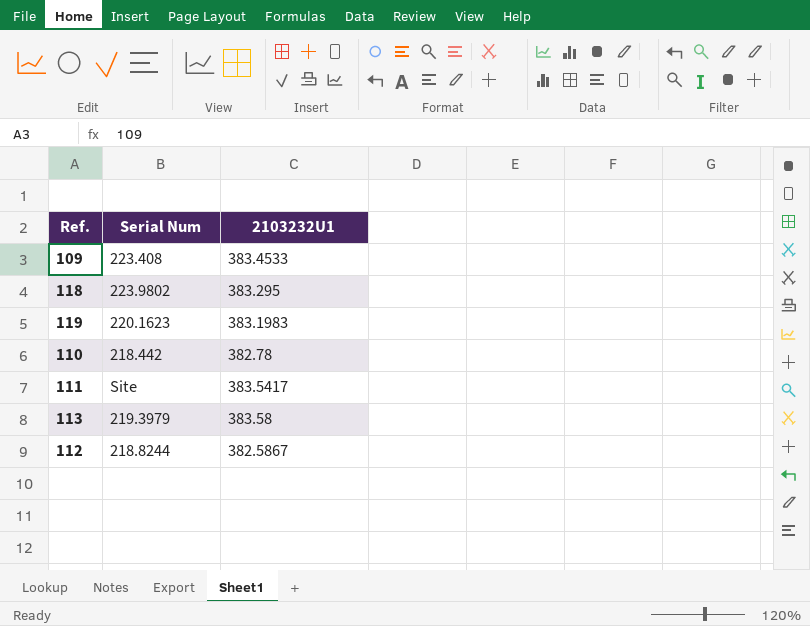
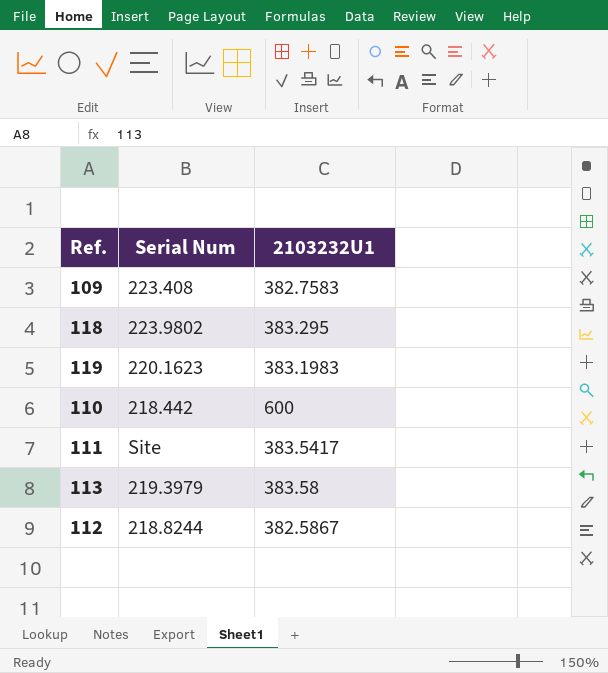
109 | 2103232U1: 383.4533 -> 382.7583
110 | 2103232U1: 382.78 -> 600

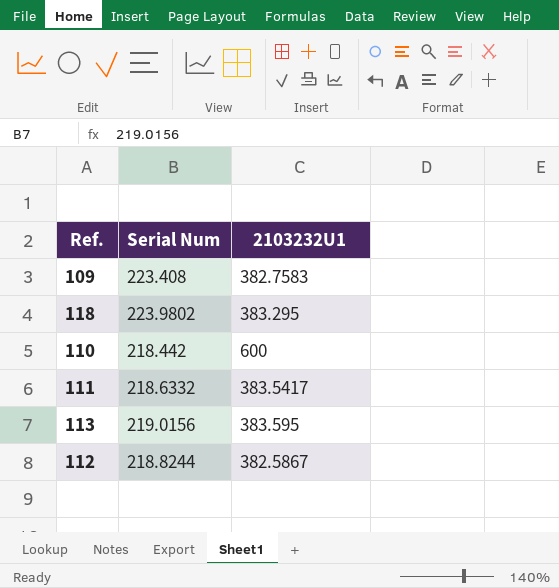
row 119: 220.1623 | 383.1983 -> none
111 | Serial Num: Site -> 218.6332
113 | Serial Num: 219.3979 -> 219.0156
113 | 2103232U1: 383.58 -> 383.595

